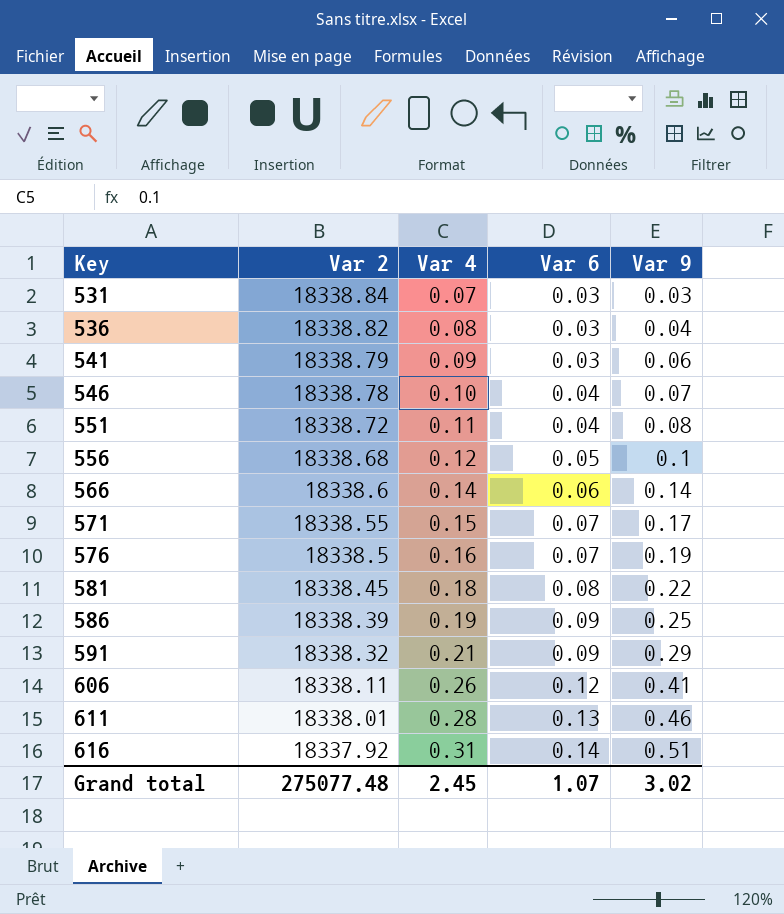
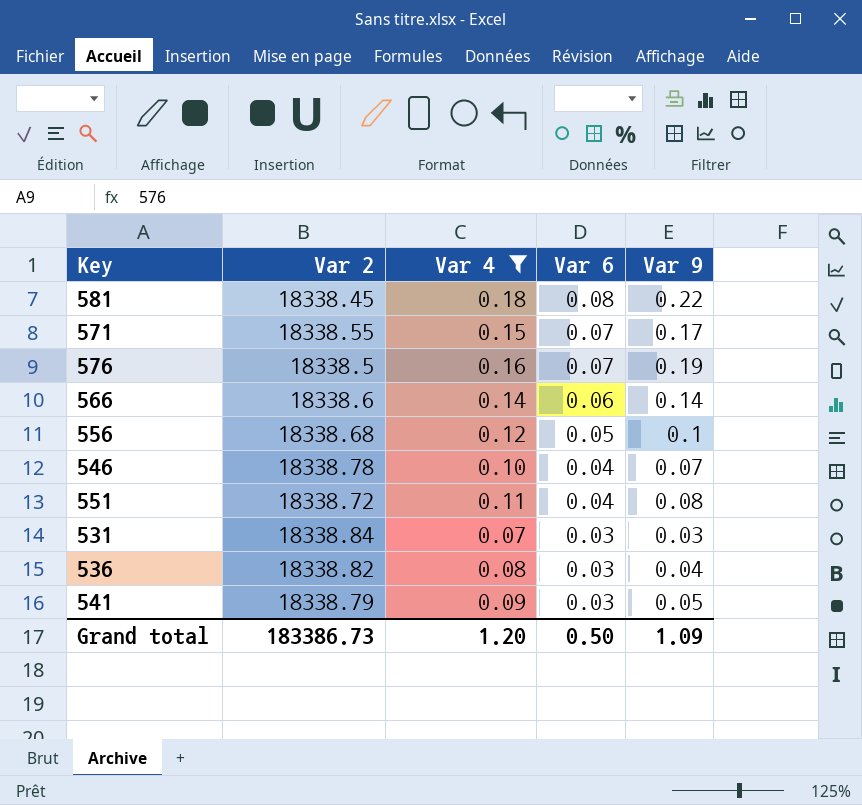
filter: none -> Var 4 <= 0.18
row order: Key ascending -> Var 6 descending
541 | Var 9: 0.06 -> 0.05
Grand total | Var 2: 275077.48 -> 183386.73
Grand total | Var 4: 2.45 -> 1.20
Grand total | Var 6: 1.07 -> 0.50
Grand total | Var 9: 3.02 -> 1.09

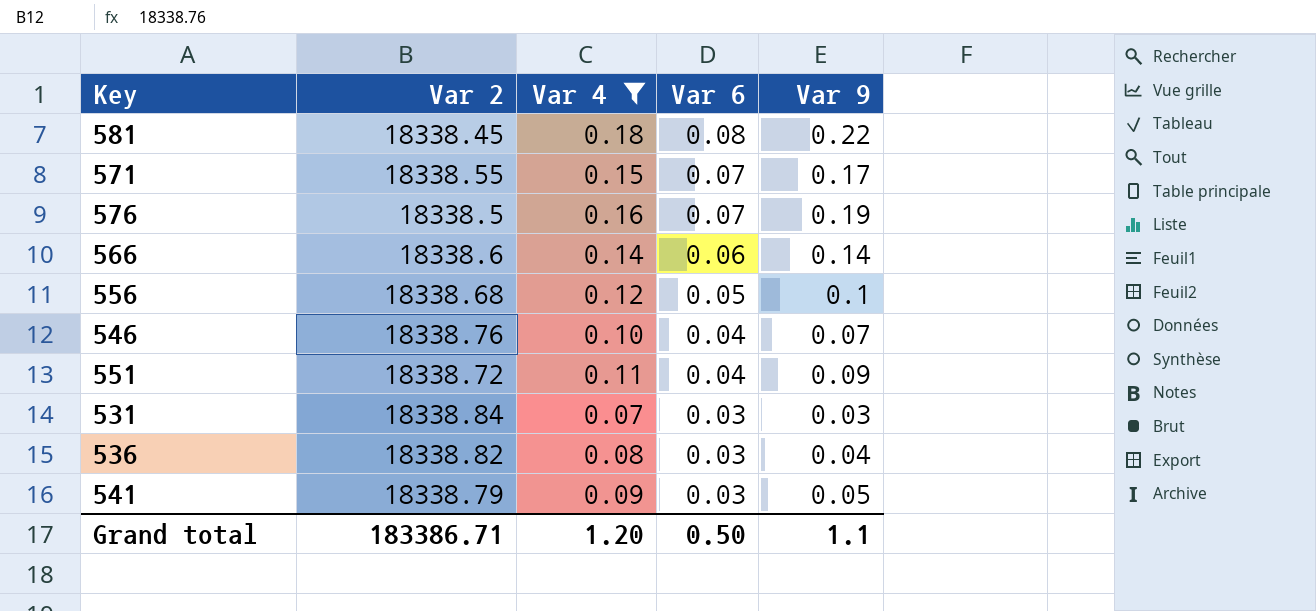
546 | Var 2: 18338.78 -> 18338.76
551 | Var 9: 0.08 -> 0.09
Grand total | Var 2: 183386.73 -> 183386.71
Grand total | Var 9: 1.09 -> 1.1

